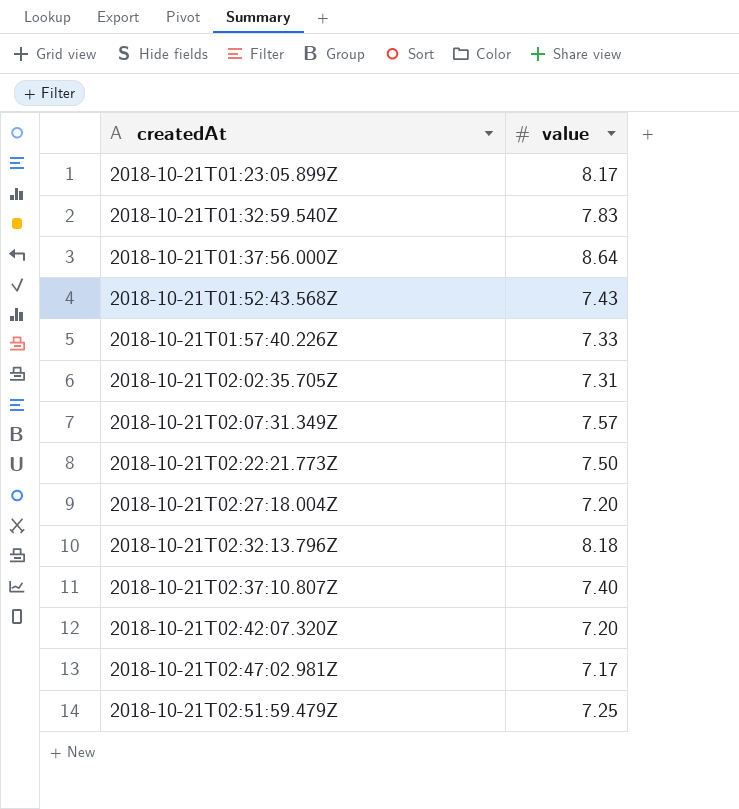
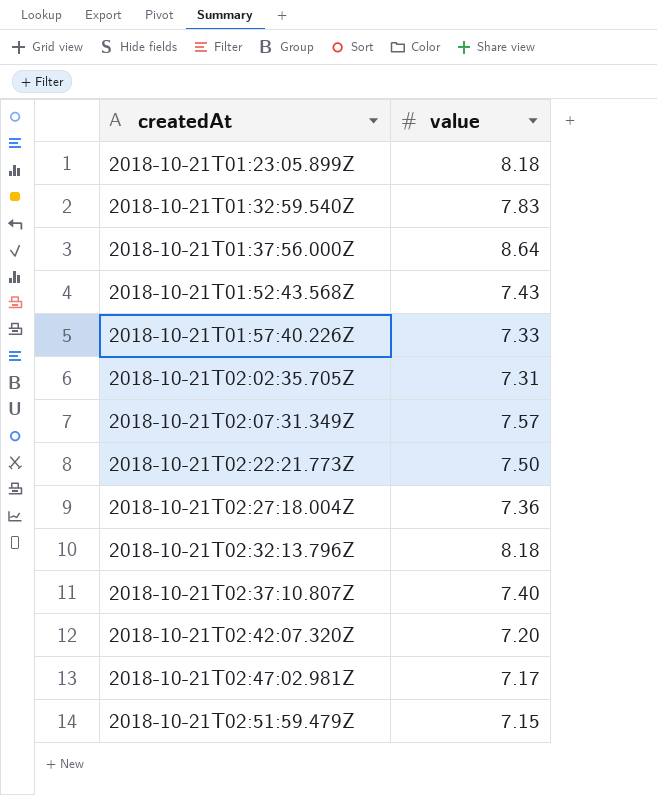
2018-10-21T01:23:05.899Z | value: 8.17 -> 8.18
2018-10-21T02:27:18.004Z | value: 7.20 -> 7.36
2018-10-21T02:51:59.479Z | value: 7.25 -> 7.15

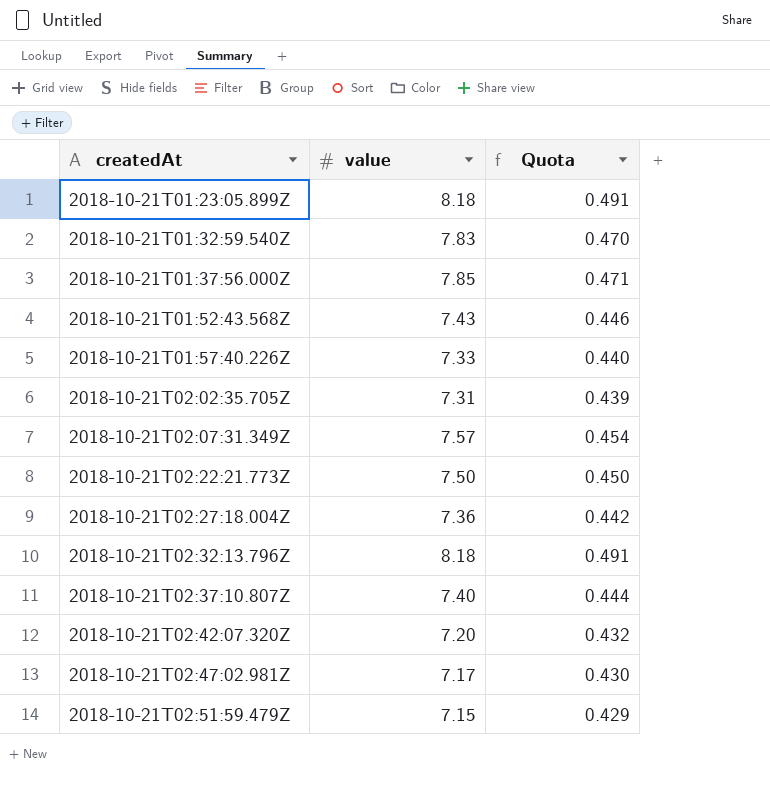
column Quota | formula: none -> [value] * 0.06
2018-10-21T01:37:56.000Z | value: 8.64 -> 7.85

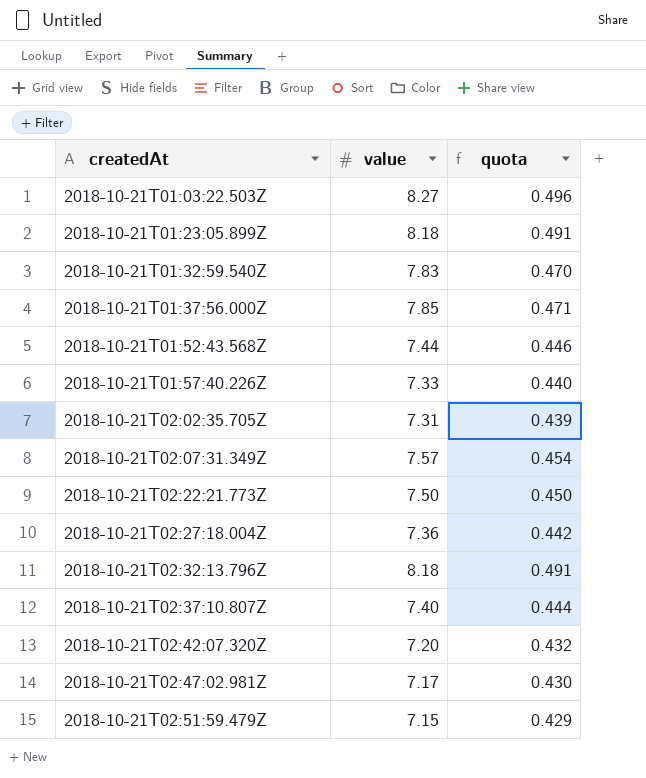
column name: Quota -> quota
row 2018-10-21T01:03:22.503Z: none -> 8.27 | 0.496
2018-10-21T01:52:43.568Z | value: 7.43 -> 7.44

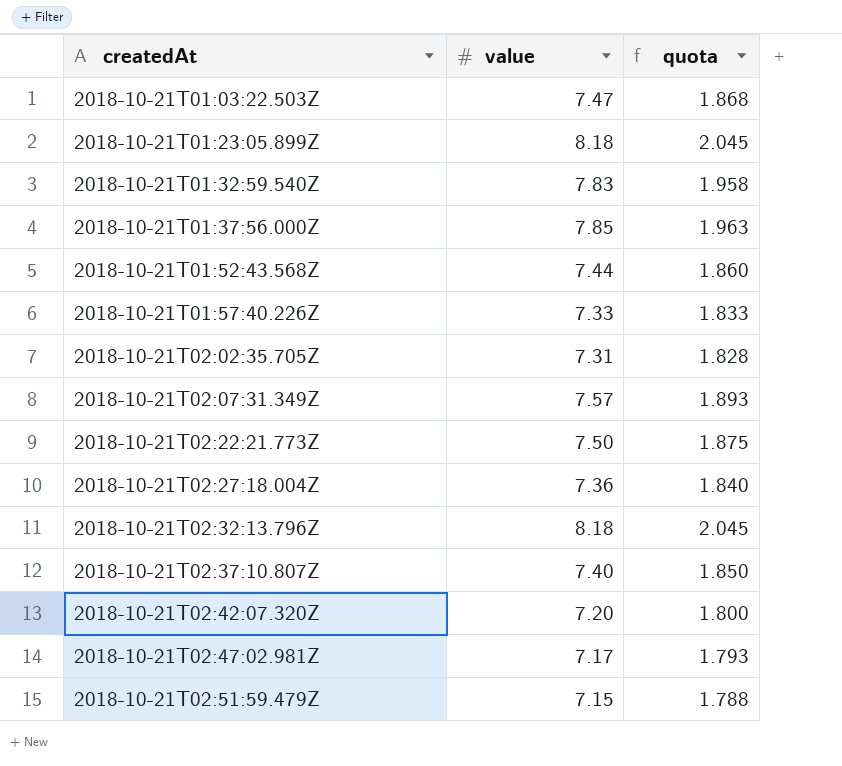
column quota | formula: [value] * 0.06 -> [value] * 0.25
2018-10-21T01:03:22.503Z | value: 8.27 -> 7.47

